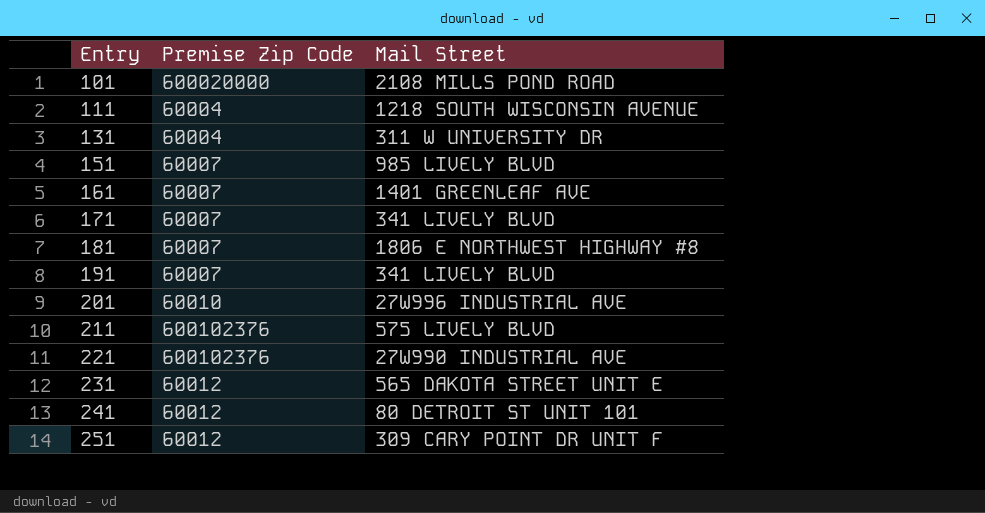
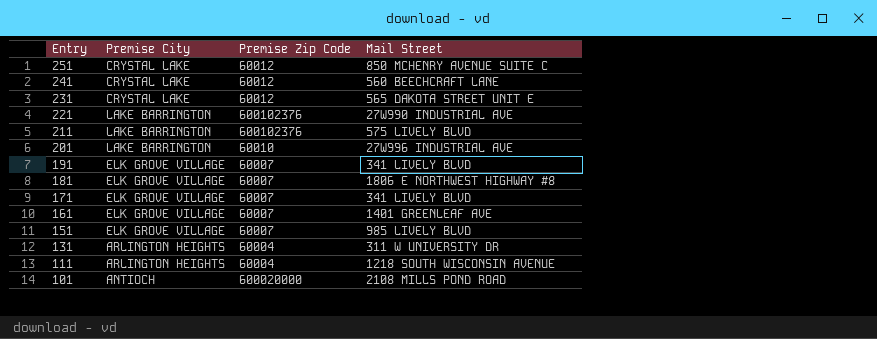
row order: Entry ascending -> Entry descending
column Premise City | position: none -> 2
251 | Mail Street: 309 CARY POINT DR UNIT F -> 850 MCHENRY AVENUE SUITE C
241 | Mail Street: 80 DETROIT ST UNIT 101 -> 560 BEECHCRAFT LANE

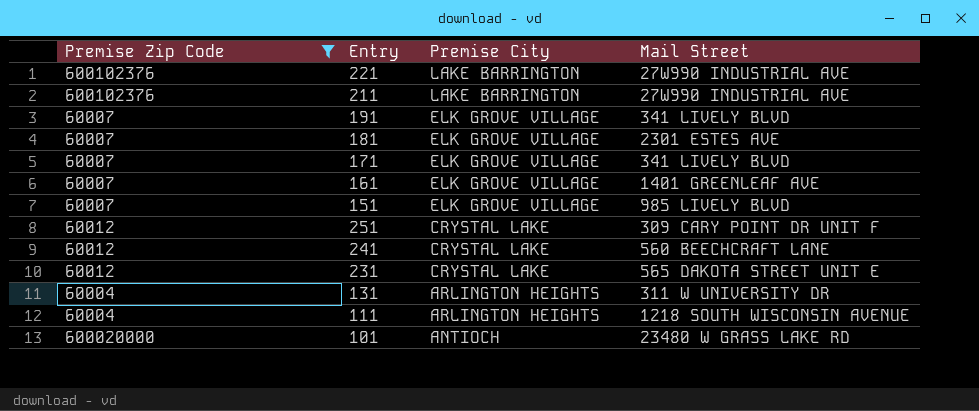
filter: none -> Premise Zip Code != 60010
row order: Entry descending -> Premise City descending
column Premise Zip Code | position: 3 -> 1
211 | Mail Street: 575 LIVELY BLVD -> 27W990 INDUSTRIAL AVE
181 | Mail Street: 1806 E NORTHWEST HIGHWAY #8 -> 2301 ESTES AVE
251 | Mail Street: 850 MCHENRY AVENUE SUITE C -> 309 CARY POINT DR UNIT F
101 | Mail Street: 2108 MILLS POND ROAD -> 23480 W GRASS LAKE RD

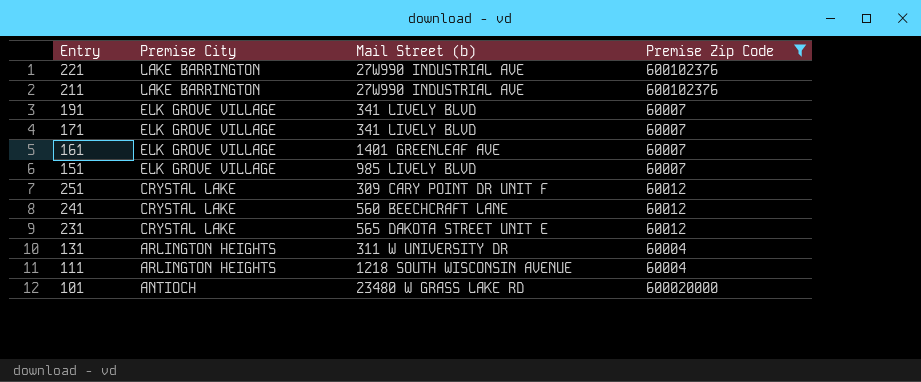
column name: Mail Street -> Mail Street (b)
column Premise Zip Code | position: 1 -> 4
row 181: 60007 | ELK GROVE VILLAGE | 2301 ESTES AVE -> none

